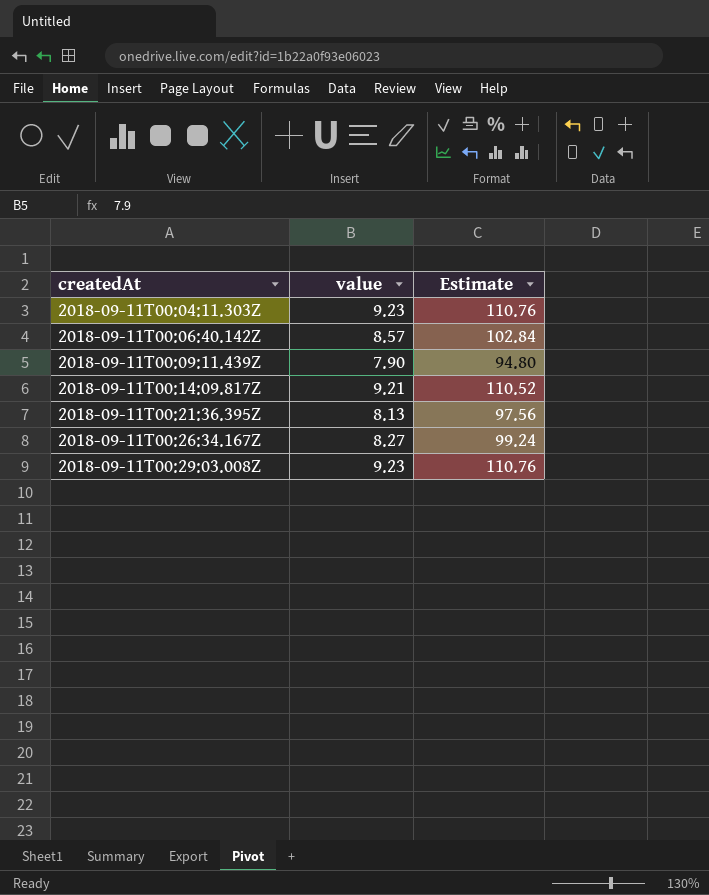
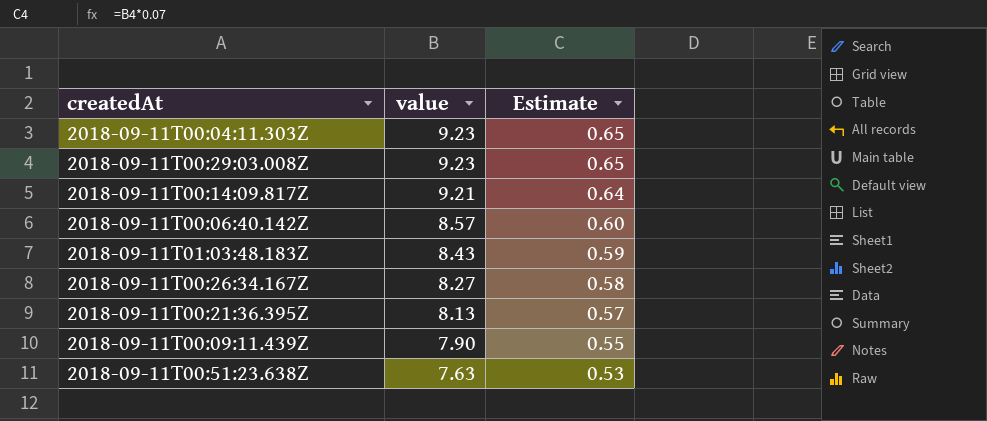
row order: createdAt ascending -> value descending
column Estimate | formula: [value] * 12 -> [value] * 0.07
row 2018-09-11T01:03:48.183Z: none -> 8.43 | 0.59
row 2018-09-11T00:51:23.638Z: none -> 7.63 | 0.53

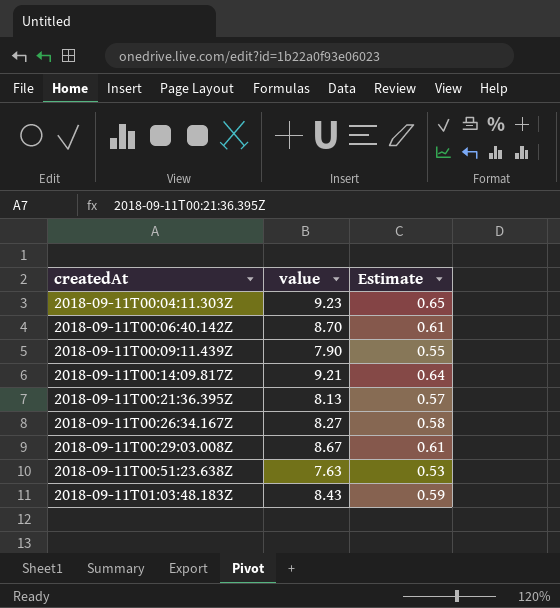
row order: value descending -> createdAt ascending
2018-09-11T00:06:40.142Z | value: 8.57 -> 8.70
2018-09-11T00:06:40.142Z | Estimate: 0.60 -> 0.61
2018-09-11T00:29:03.008Z | value: 9.23 -> 8.67
2018-09-11T00:29:03.008Z | Estimate: 0.65 -> 0.61

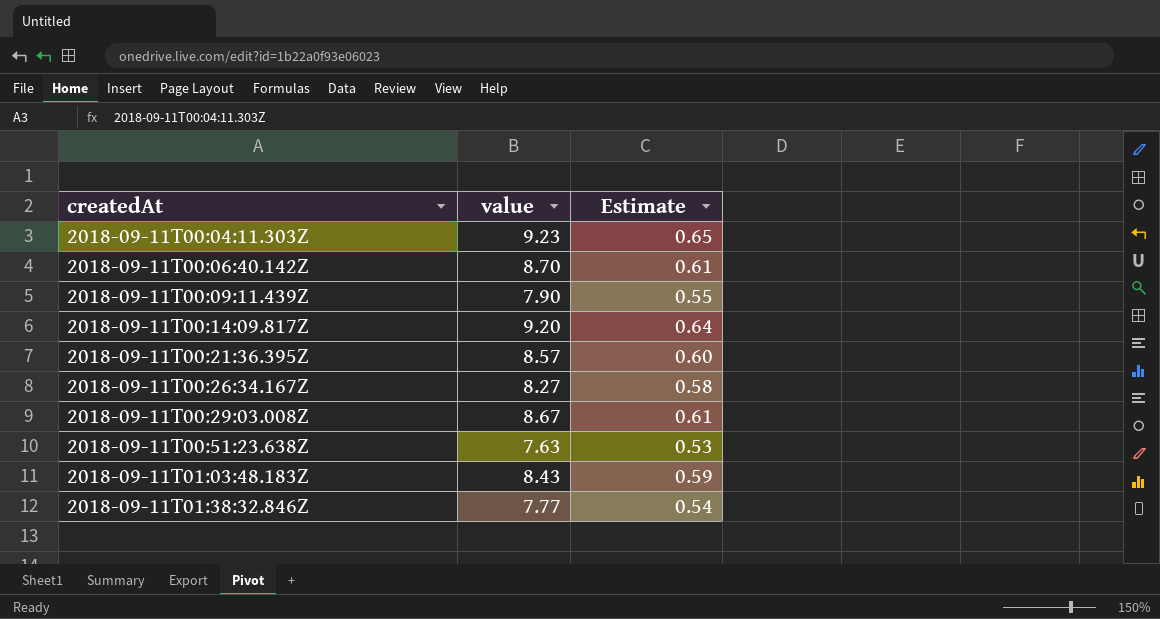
2018-09-11T00:14:09.817Z | value: 9.21 -> 9.20
2018-09-11T00:21:36.395Z | value: 8.13 -> 8.57
2018-09-11T00:21:36.395Z | Estimate: 0.57 -> 0.60
row 2018-09-11T01:38:32.846Z: none -> 7.77 | 0.54

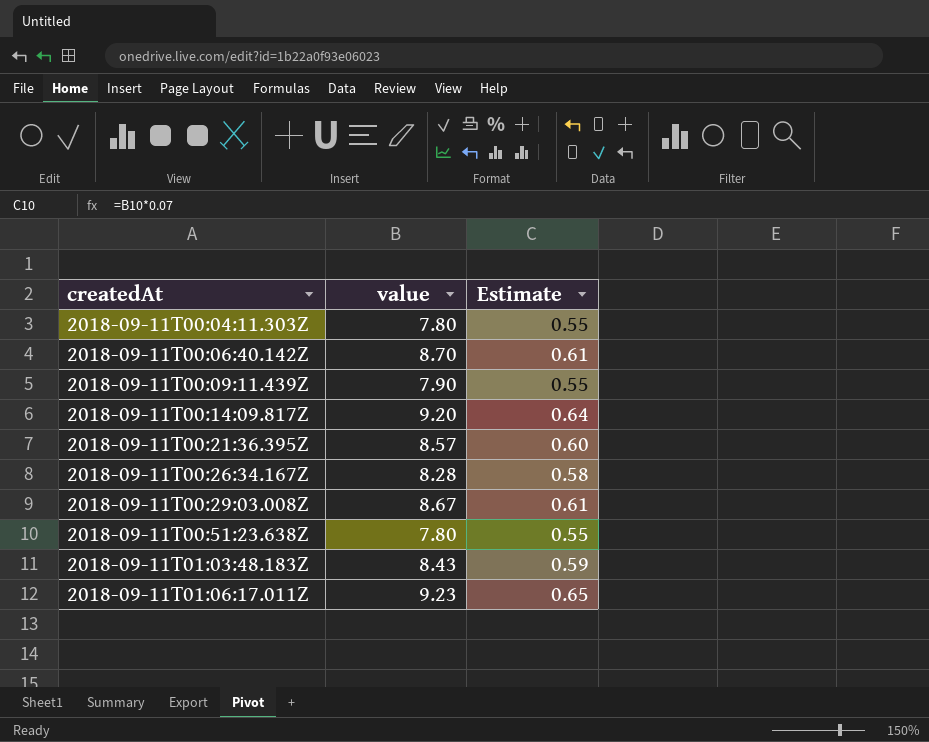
row 2018-09-11T01:38:32.846Z: 7.77 | 0.54 -> none
2018-09-11T00:04:11.303Z | value: 9.23 -> 7.80
2018-09-11T00:04:11.303Z | Estimate: 0.65 -> 0.55
2018-09-11T00:26:34.167Z | value: 8.27 -> 8.28
2018-09-11T00:51:23.638Z | value: 7.63 -> 7.80
2018-09-11T00:51:23.638Z | Estimate: 0.53 -> 0.55
row 2018-09-11T01:06:17.011Z: none -> 9.23 | 0.65

